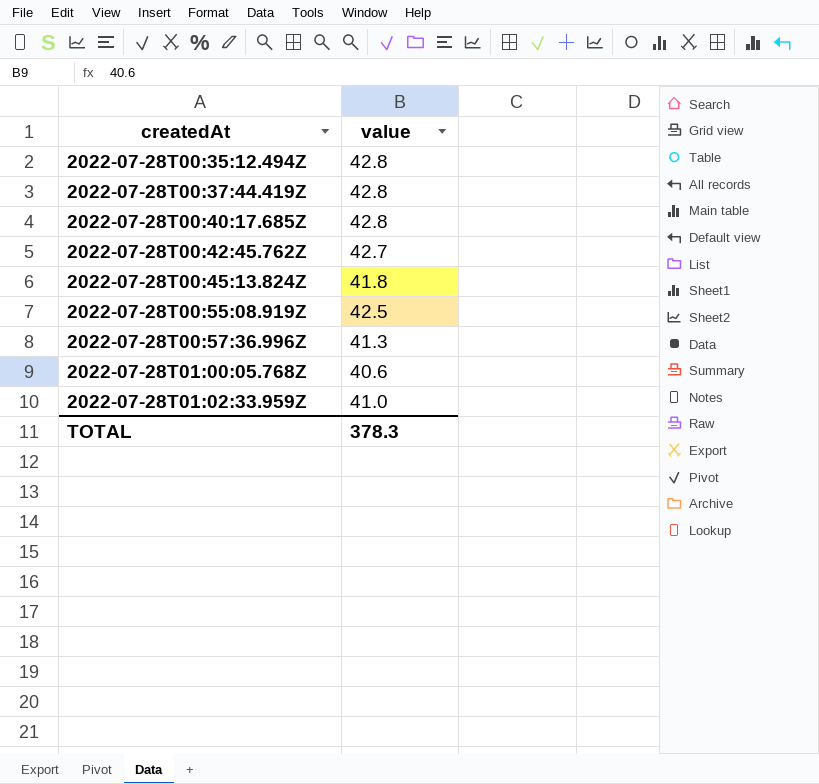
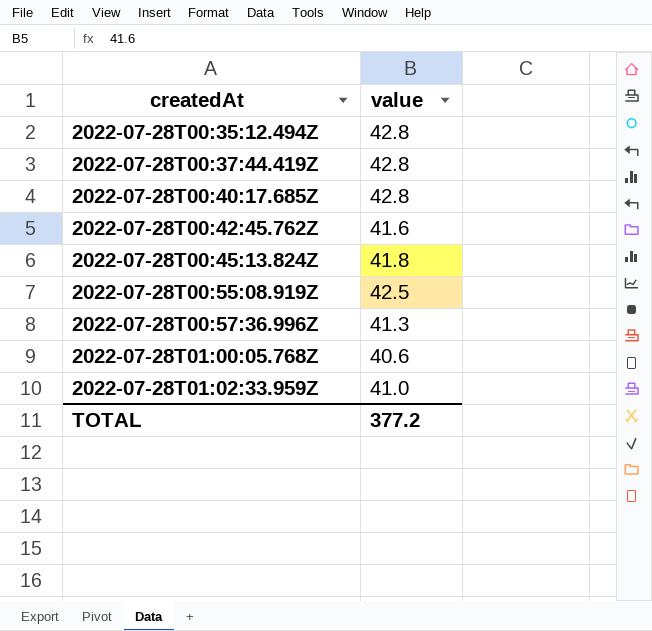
2022-07-28T00:42:45.762Z | value: 42.7 -> 41.6
TOTAL | value: 378.3 -> 377.2

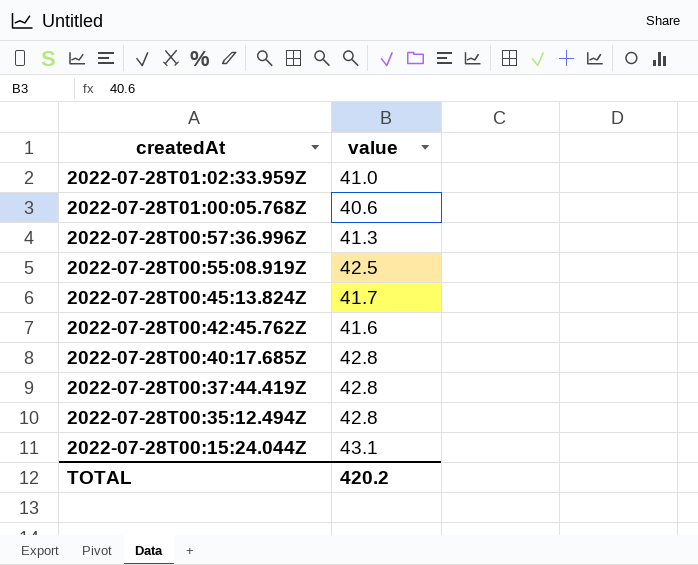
row order: createdAt ascending -> createdAt descending
2022-07-28T00:45:13.824Z | value: 41.8 -> 41.7
row 2022-07-28T00:15:24.044Z: none -> 43.1
TOTAL | value: 377.2 -> 420.2

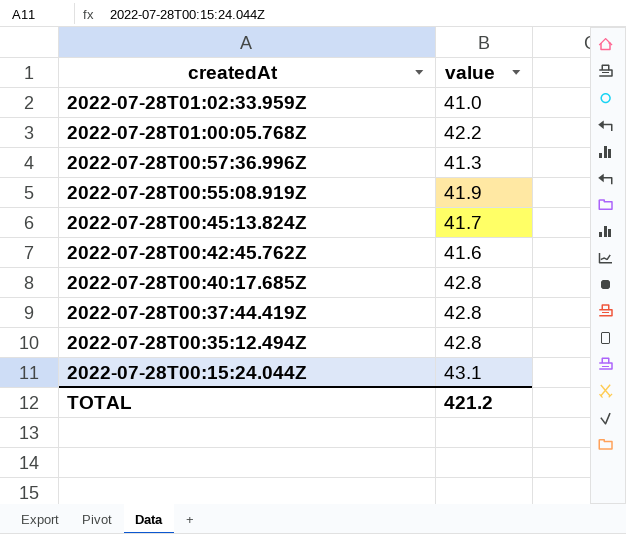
2022-07-28T01:00:05.768Z | value: 40.6 -> 42.2
2022-07-28T00:55:08.919Z | value: 42.5 -> 41.9
TOTAL | value: 420.2 -> 421.2

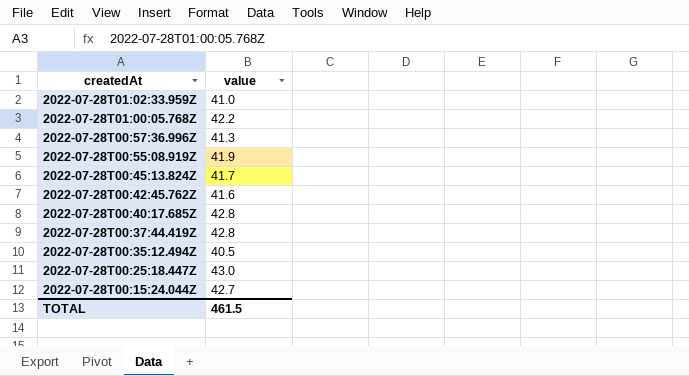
2022-07-28T00:35:12.494Z | value: 42.8 -> 40.5
row 2022-07-28T00:25:18.447Z: none -> 43.0
2022-07-28T00:15:24.044Z | value: 43.1 -> 42.7
TOTAL | value: 421.2 -> 461.5

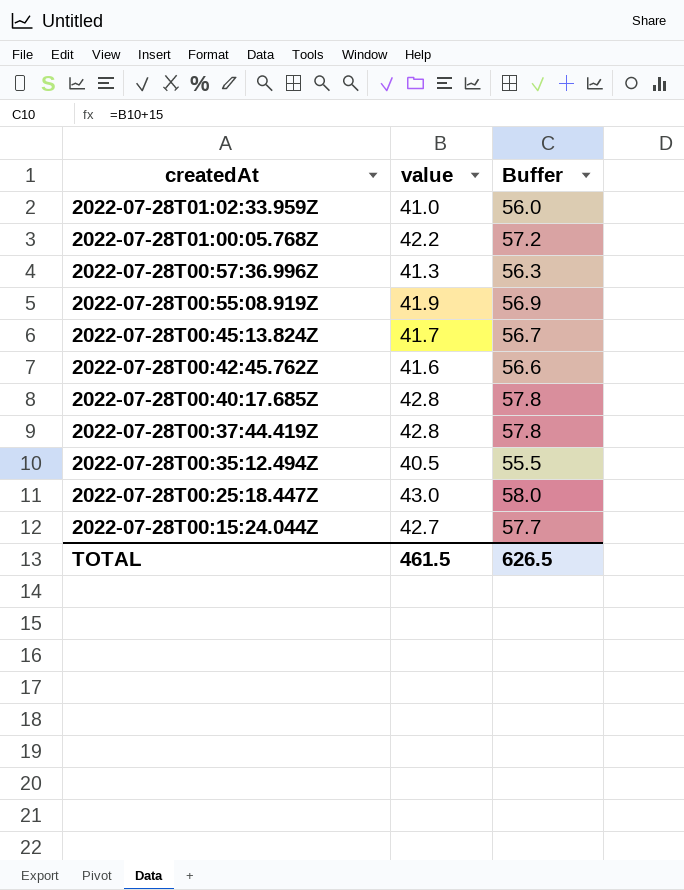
column Buffer | formula: none -> [value] + 15

